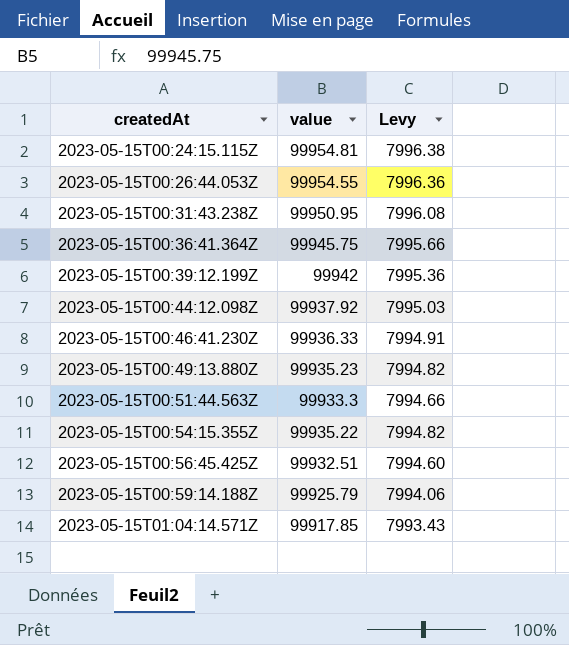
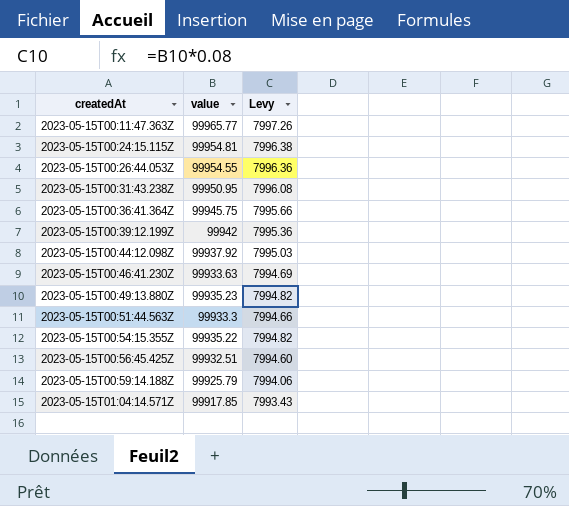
row 2023-05-15T00:11:47.363Z: none -> 99965.77 | 7997.26
2023-05-15T00:46:41.230Z | value: 99936.33 -> 99933.63
2023-05-15T00:46:41.230Z | Levy: 7994.91 -> 7994.69

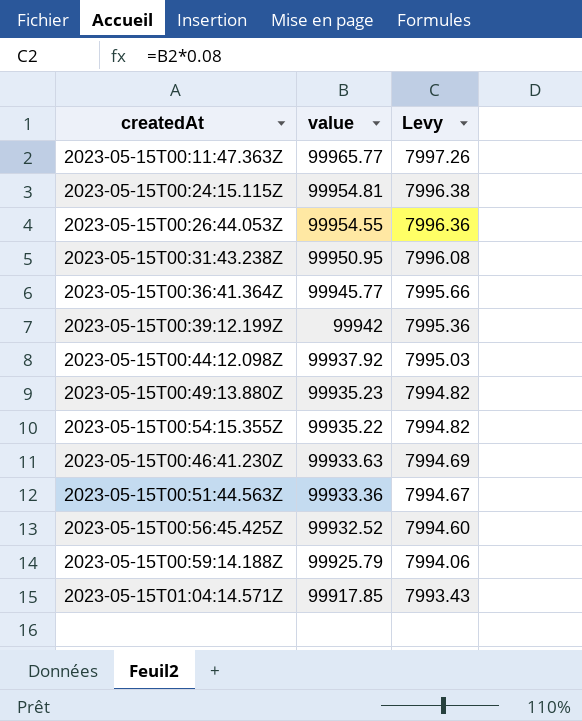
row order: createdAt ascending -> value descending
2023-05-15T00:36:41.364Z | value: 99945.75 -> 99945.77
2023-05-15T00:51:44.563Z | value: 99933.3 -> 99933.36
2023-05-15T00:51:44.563Z | Levy: 7994.66 -> 7994.67
2023-05-15T00:56:45.425Z | value: 99932.51 -> 99932.52

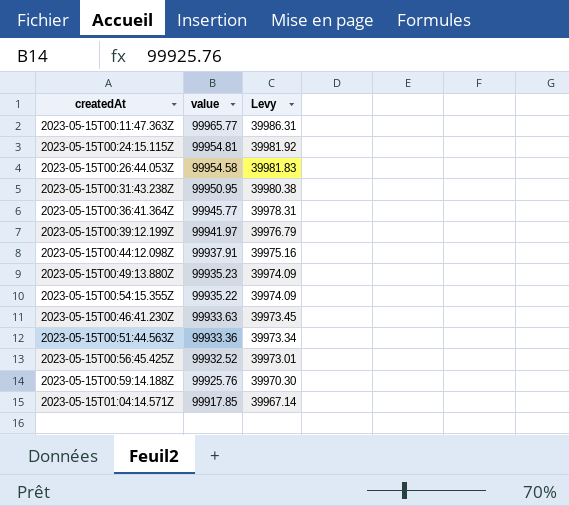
column Levy | formula: [value] * 0.08 -> [value] * 0.4
2023-05-15T00:26:44.053Z | value: 99954.55 -> 99954.58
2023-05-15T00:39:12.199Z | value: 99942 -> 99941.97
2023-05-15T00:44:12.098Z | value: 99937.92 -> 99937.91
2023-05-15T00:59:14.188Z | value: 99925.79 -> 99925.76

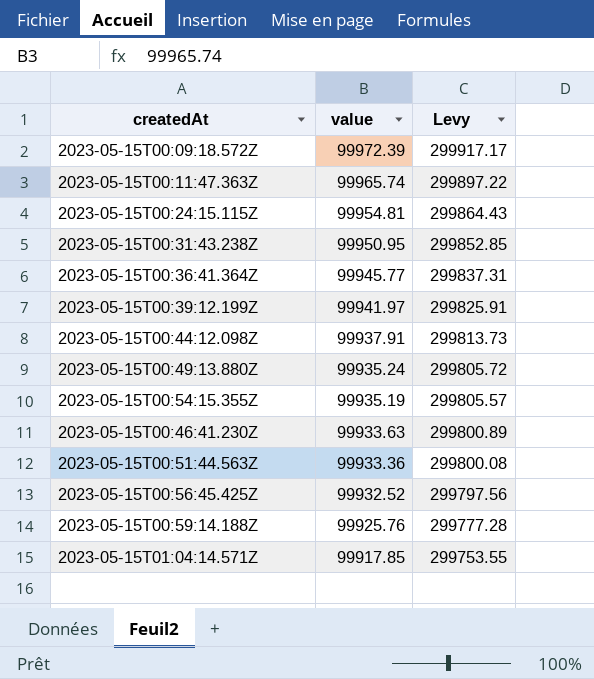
column Levy | formula: [value] * 0.4 -> [value] * 3
row 2023-05-15T00:26:44.053Z: 99954.58 | 39981.83 -> none
row 2023-05-15T00:09:18.572Z: none -> 99972.39 | 299917.17
2023-05-15T00:11:47.363Z | value: 99965.77 -> 99965.74
2023-05-15T00:49:13.880Z | value: 99935.23 -> 99935.24
2023-05-15T00:54:15.355Z | value: 99935.22 -> 99935.19

